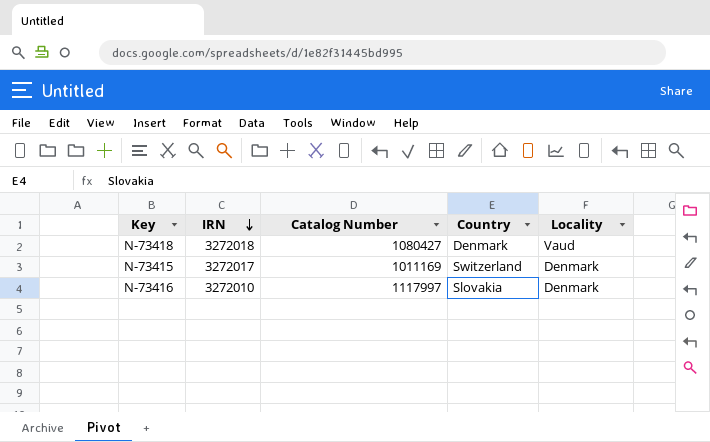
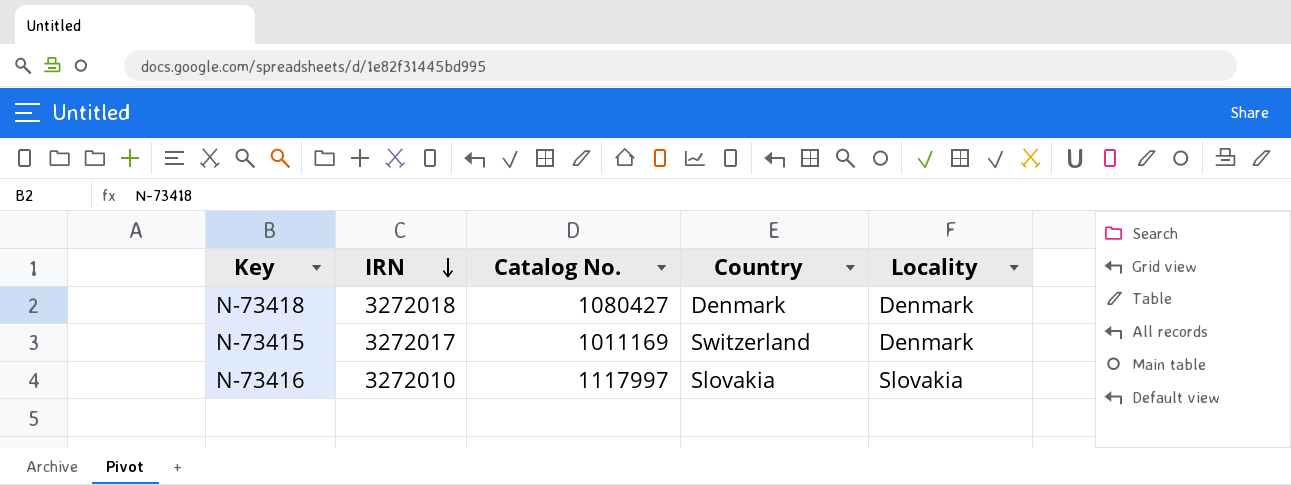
column name: Catalog Number -> Catalog No.
N-73418 | Locality: Vaud -> Denmark
N-73416 | Locality: Denmark -> Slovakia

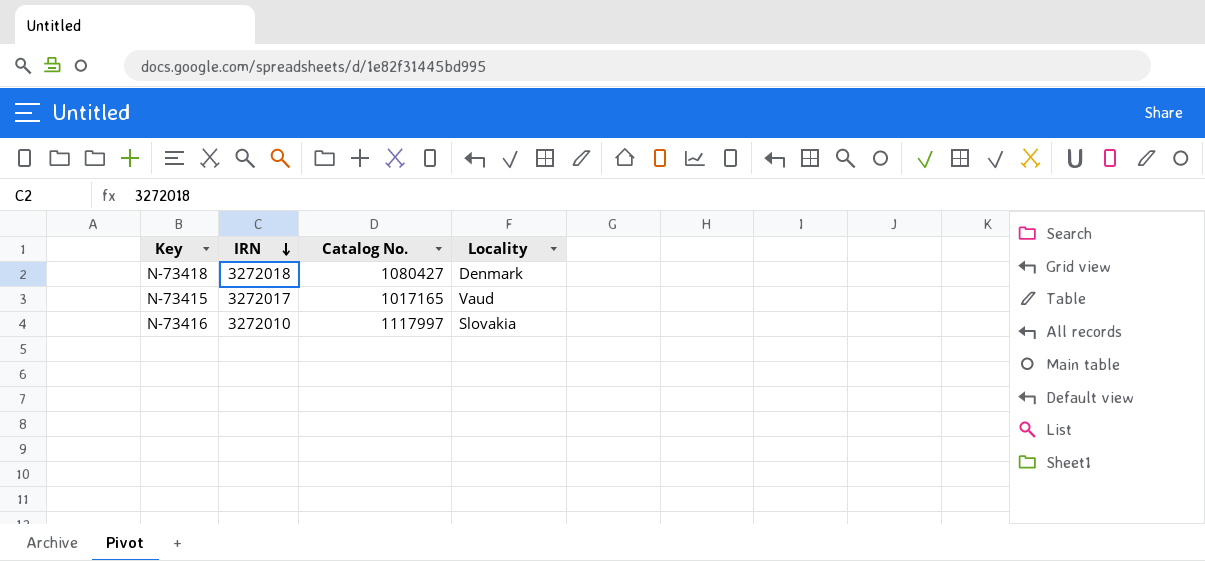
column Country | position: 4 -> none
N-73415 | Catalog No.: 1011169 -> 1017165
N-73415 | Locality: Denmark -> Vaud

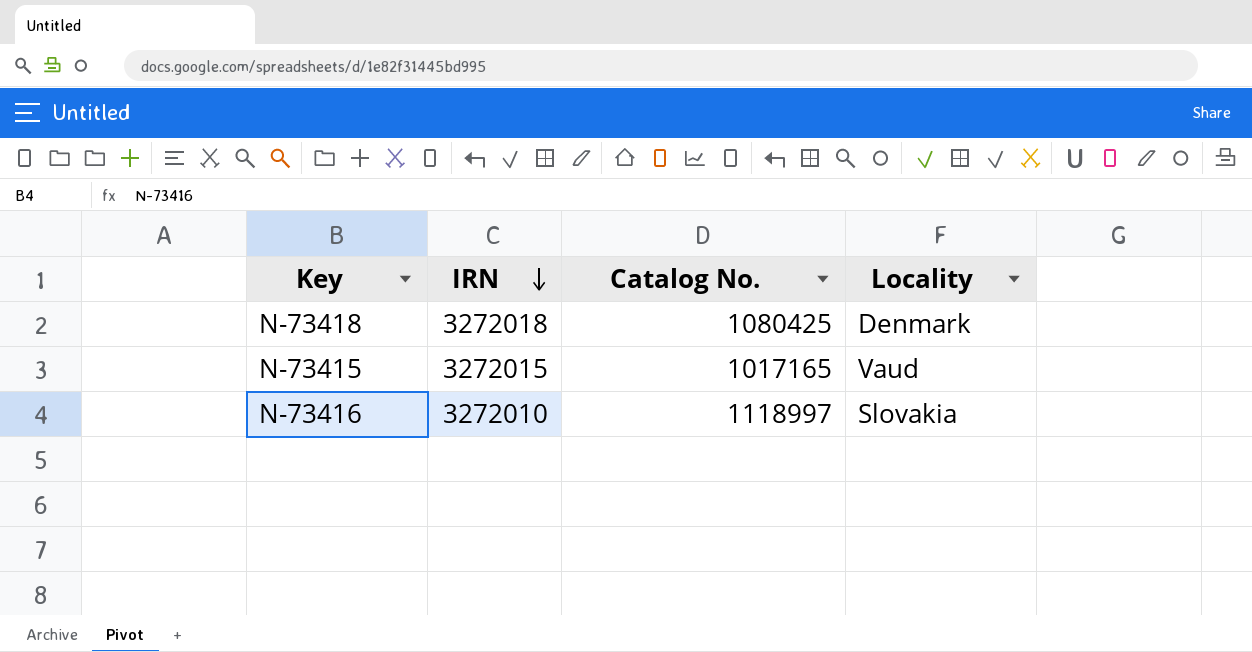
N-73418 | Catalog No.: 1080427 -> 1080425
N-73415 | IRN: 3272017 -> 3272015
N-73416 | Catalog No.: 1117997 -> 1118997

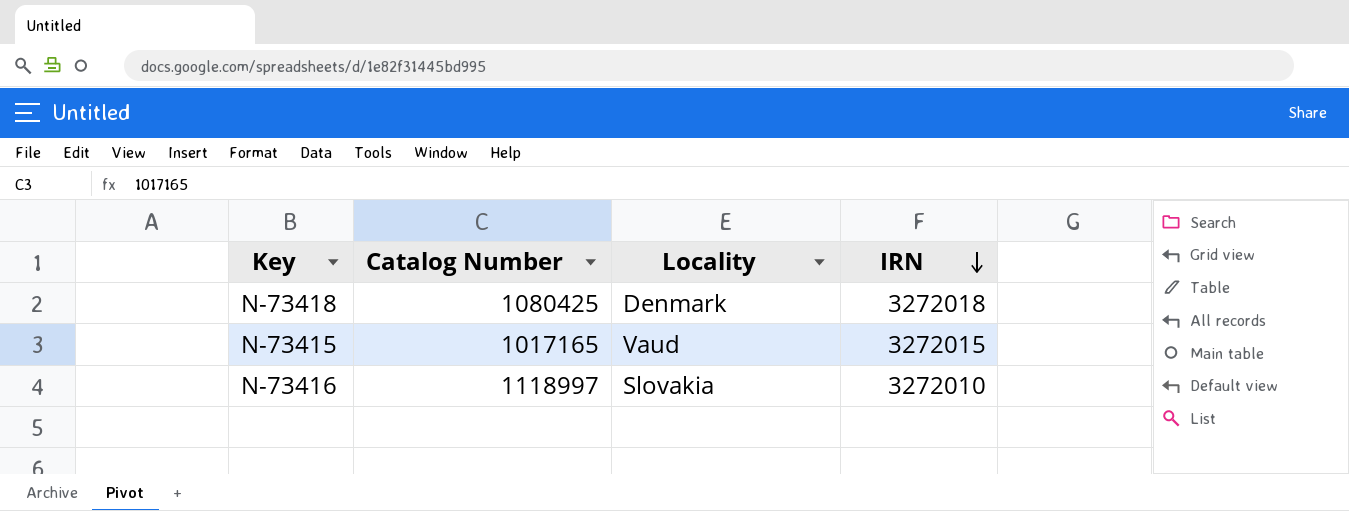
column name: Catalog No. -> Catalog Number
column IRN | position: 2 -> 4

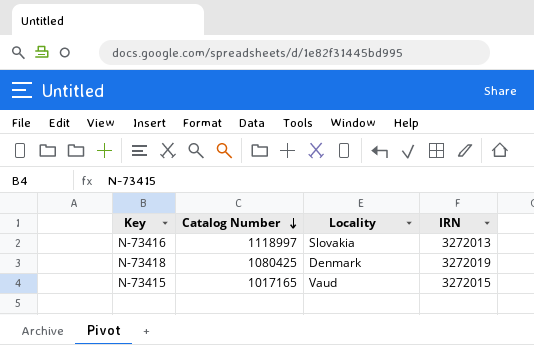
row order: IRN descending -> Catalog Number descending
N-73416 | IRN: 3272010 -> 3272013
N-73418 | IRN: 3272018 -> 3272019

